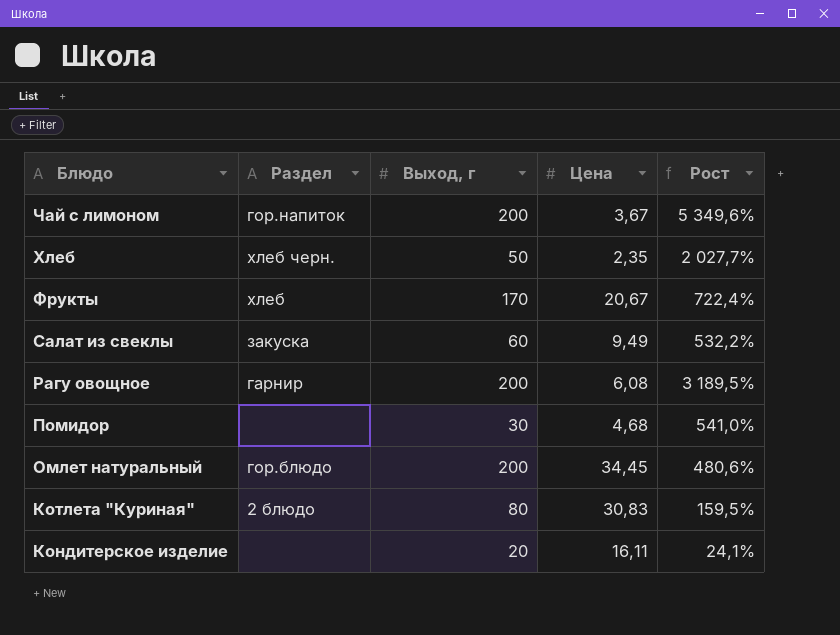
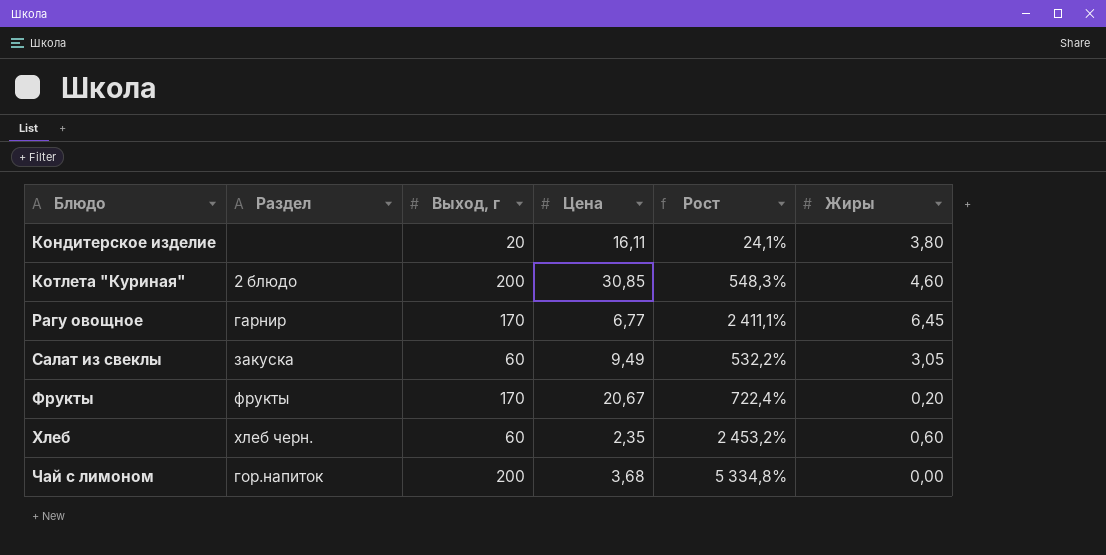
row order: Блюдо descending -> Блюдо ascending
column Жиры | position: none -> 6
row Помидор: none | 30 | 4,68 | 541,0% -> none
row Омлет натуральный: гор.блюдо | 200 | 34,45 | 480,6% -> none
Котлета "Куриная" | Выход, г: 80 -> 200
Котлета "Куриная" | Цена: 30,83 -> 30,85
Котлета "Куриная" | Рост: 159,5% -> 548,3%
Рагу овощное | Выход, г: 200 -> 170
Рагу овощное | Цена: 6,08 -> 6,77
Рагу овощное | Рост: 3 189,5% -> 2 411,1%
Фрукты | Раздел: хлеб -> фрукты
Хлеб | Выход, г: 50 -> 60
Хлеб | Рост: 2 027,7% -> 2 453,2%
Чай с лимоном | Цена: 3,67 -> 3,68
Чай с лимоном | Рост: 5 349,6% -> 5 334,8%

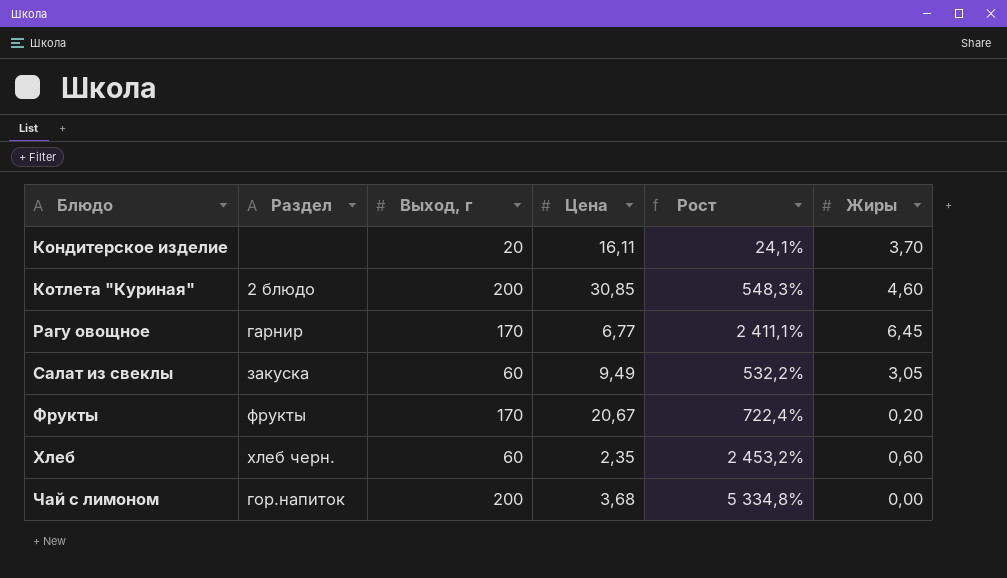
Кондитерское изделие | Жиры: 3,80 -> 3,70

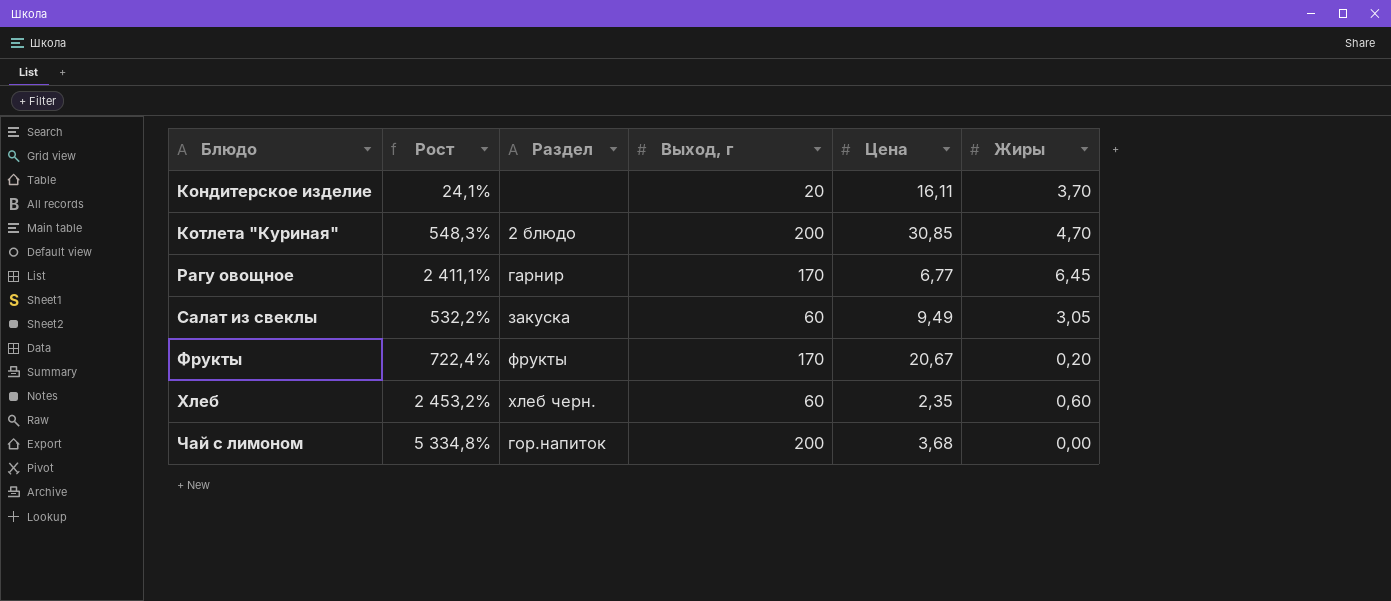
column Рост | position: 5 -> 2
Котлета "Куриная" | Жиры: 4,60 -> 4,70

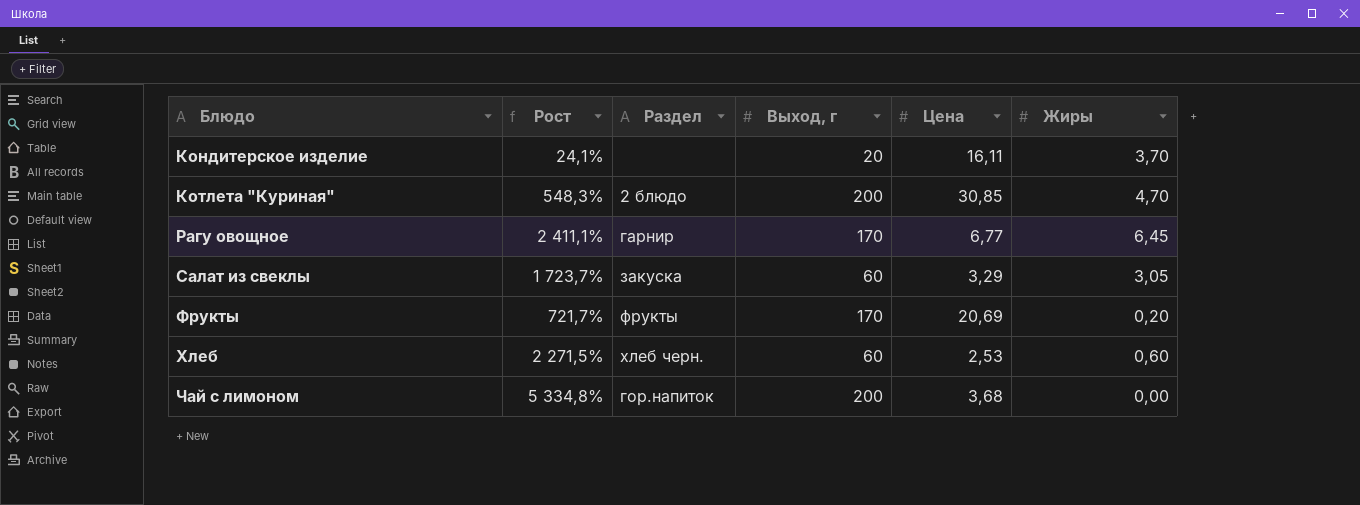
Салат из свеклы | Рост: 532,2% -> 1 723,7%
Салат из свеклы | Цена: 9,49 -> 3,29
Фрукты | Рост: 722,4% -> 721,7%
Фрукты | Цена: 20,67 -> 20,69
Хлеб | Рост: 2 453,2% -> 2 271,5%
Хлеб | Цена: 2,35 -> 2,53

